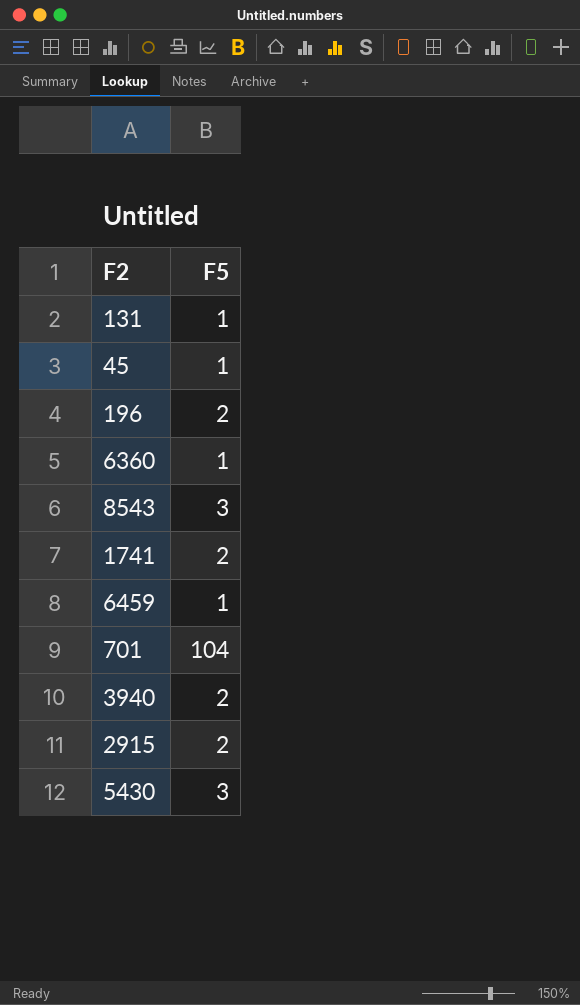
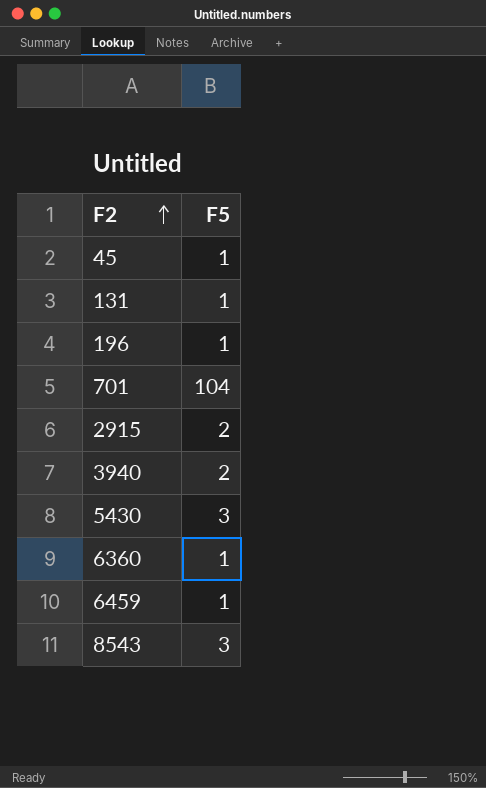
row order: none -> F2 ascending
row 1741: 2 -> none
196 | F5: 2 -> 1

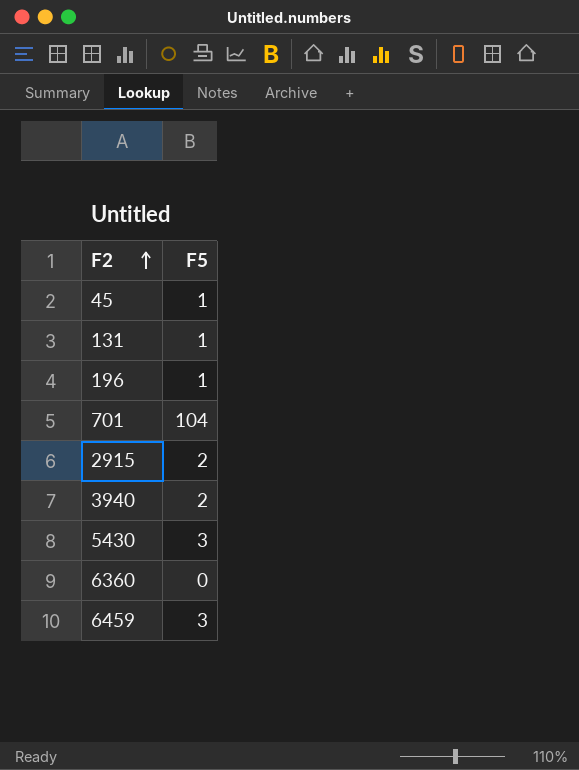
row 8543: 3 -> none
6360 | F5: 1 -> 0
6459 | F5: 1 -> 3

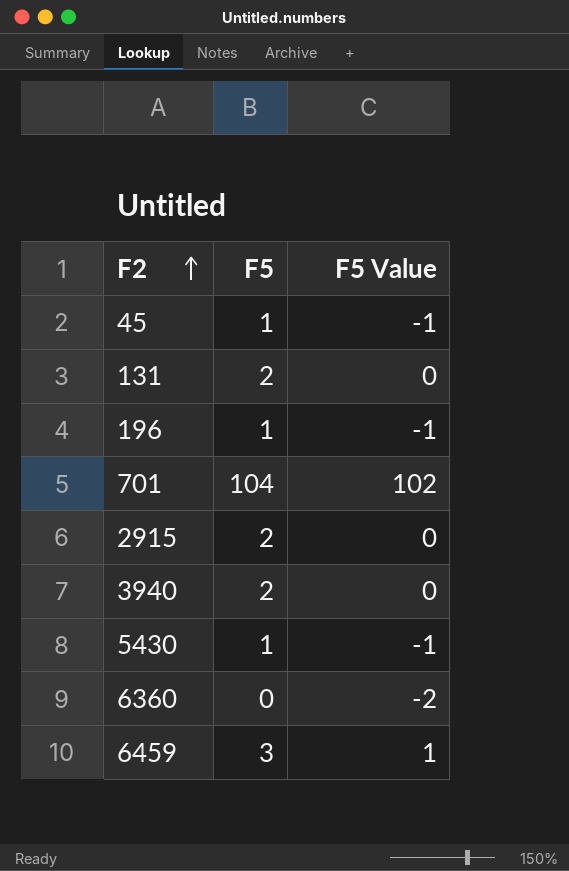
column F5 Value | formula: none -> [F5] - 2
131 | F5: 1 -> 2
5430 | F5: 3 -> 1

